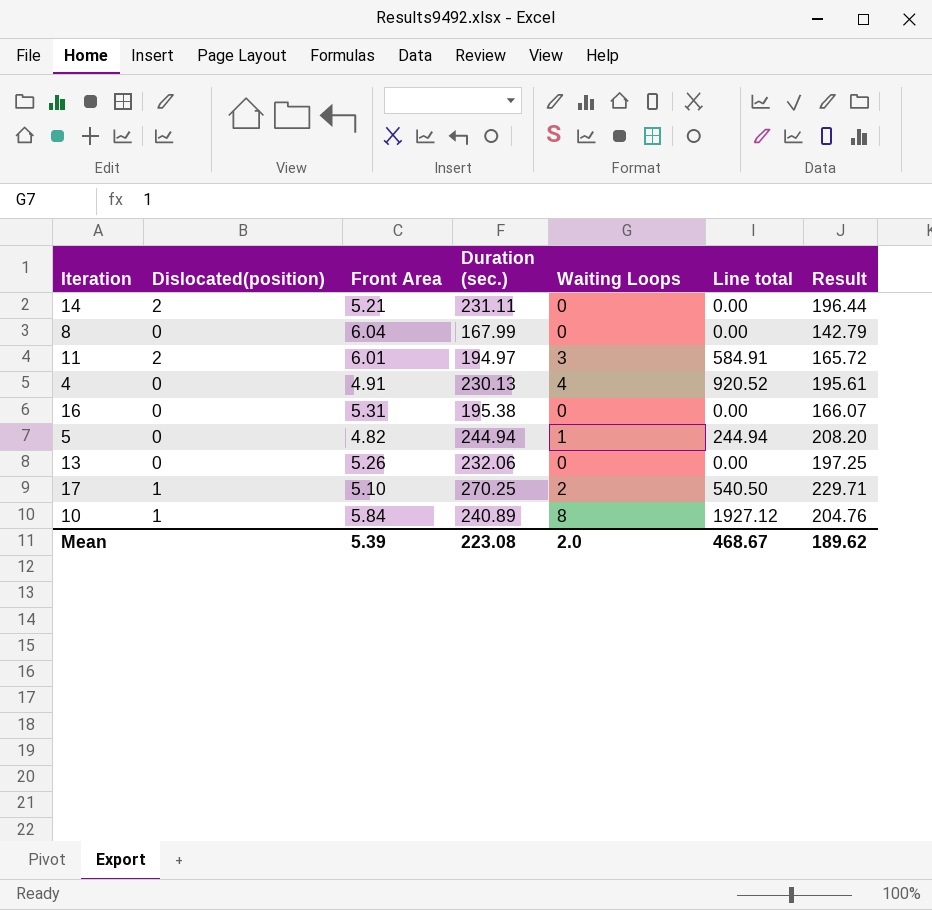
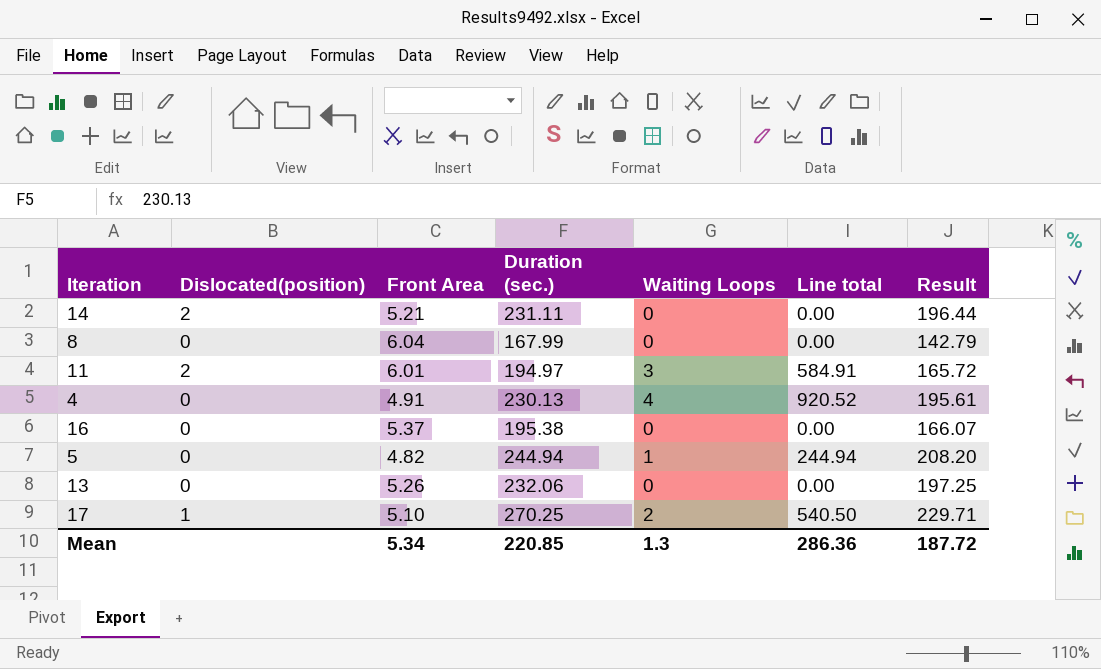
row 10: 1 | 5.84 | 240.89 | 8 | 1927.12 | 204.76 -> none
16 | Front Area: 5.31 -> 5.37
Mean | Front Area: 5.39 -> 5.34
Mean | Duration (sec.): 223.08 -> 220.85
Mean | Waiting Loops: 2.0 -> 1.3
Mean | Line total: 468.67 -> 286.36
Mean | Result: 189.62 -> 187.72

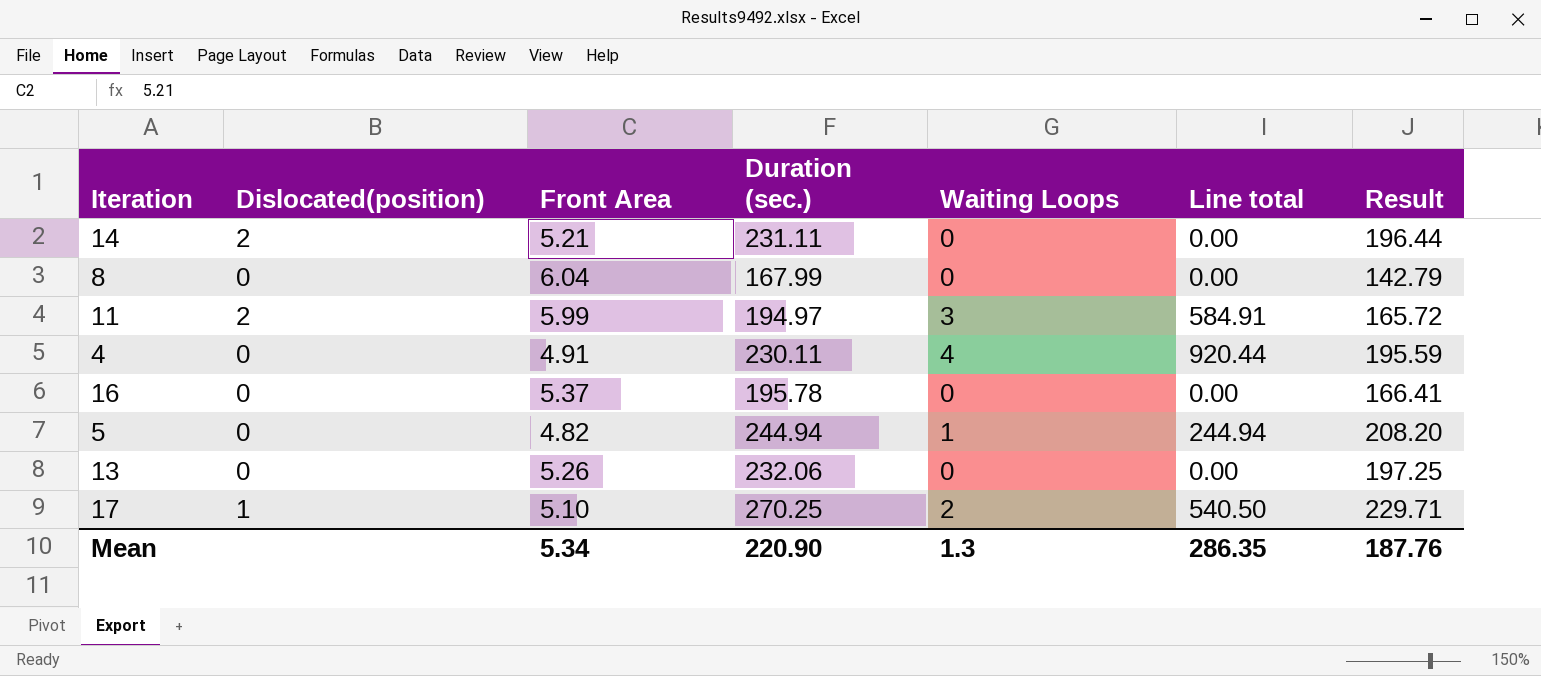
11 | Front Area: 6.01 -> 5.99
4 | Duration (sec.): 230.13 -> 230.11
4 | Line total: 920.52 -> 920.44
4 | Result: 195.61 -> 195.59
16 | Duration (sec.): 195.38 -> 195.78
16 | Result: 166.07 -> 166.41
Mean | Duration (sec.): 220.85 -> 220.90
Mean | Line total: 286.36 -> 286.35
Mean | Result: 187.72 -> 187.76

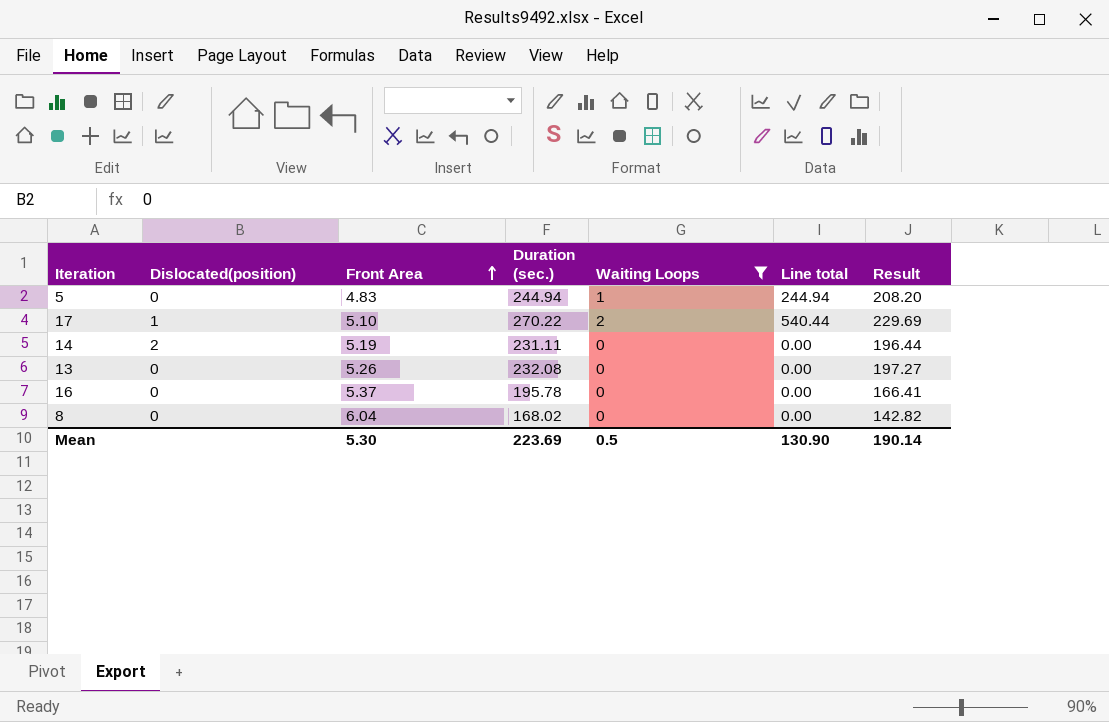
filter: none -> Waiting Loops <= 2
row order: none -> Front Area ascending
5 | Front Area: 4.82 -> 4.83
17 | Duration (sec.): 270.25 -> 270.22
17 | Line total: 540.50 -> 540.44
17 | Result: 229.71 -> 229.69
14 | Front Area: 5.21 -> 5.19
13 | Duration (sec.): 232.06 -> 232.08
13 | Result: 197.25 -> 197.27
8 | Duration (sec.): 167.99 -> 168.02
8 | Result: 142.79 -> 142.82
Mean | Front Area: 5.34 -> 5.30
Mean | Duration (sec.): 220.90 -> 223.69
Mean | Waiting Loops: 1.3 -> 0.5
Mean | Line total: 286.35 -> 130.90
Mean | Result: 187.76 -> 190.14

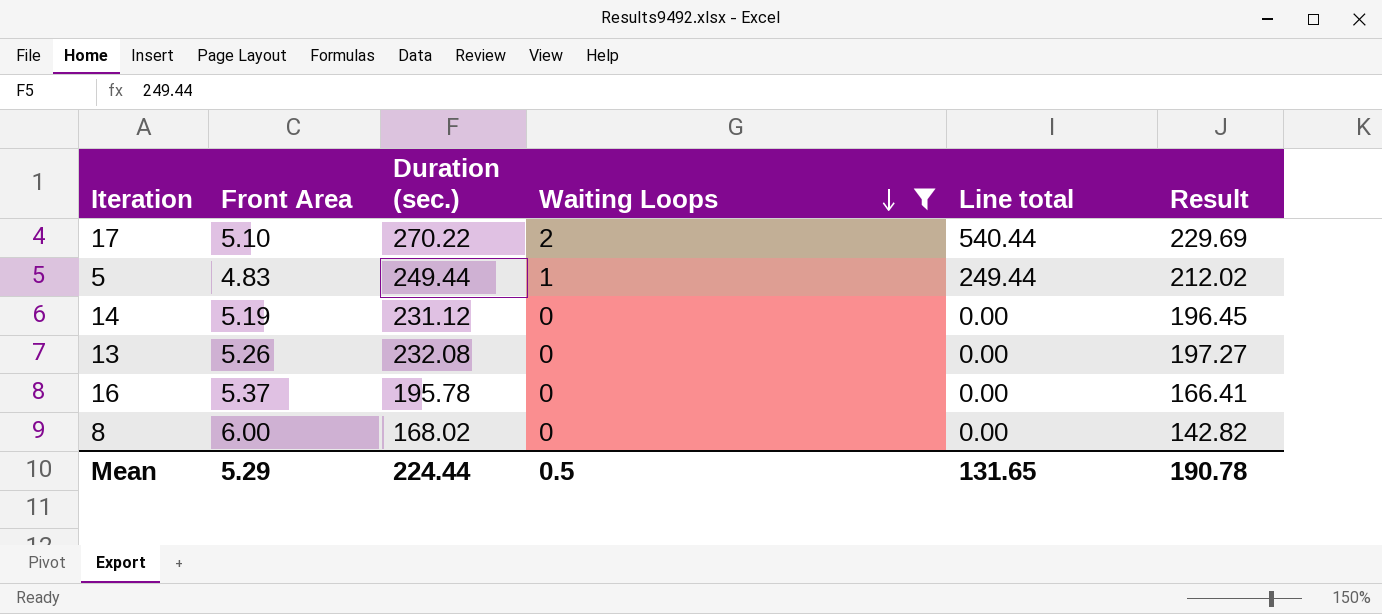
row order: Front Area ascending -> Waiting Loops descending
column Dislocated(position) | position: 2 -> none
5 | Duration (sec.): 244.94 -> 249.44
5 | Line total: 244.94 -> 249.44
5 | Result: 208.20 -> 212.02
14 | Duration (sec.): 231.11 -> 231.12
14 | Result: 196.44 -> 196.45
8 | Front Area: 6.04 -> 6.00
Mean | Front Area: 5.30 -> 5.29
Mean | Duration (sec.): 223.69 -> 224.44
Mean | Line total: 130.90 -> 131.65
Mean | Result: 190.14 -> 190.78

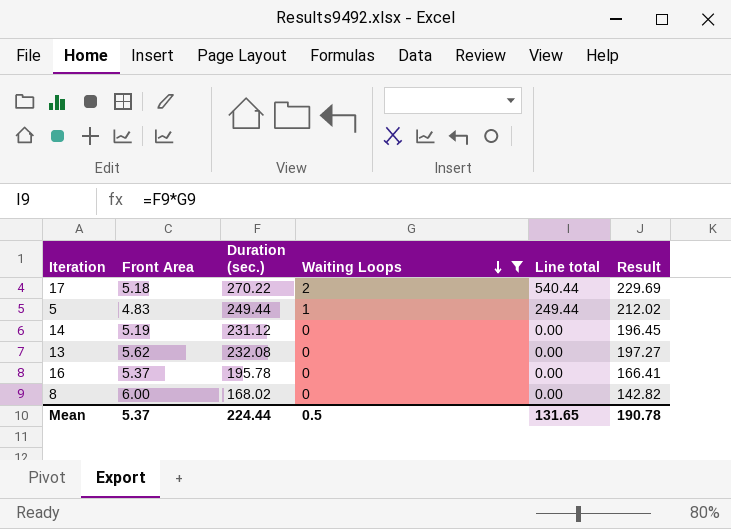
17 | Front Area: 5.10 -> 5.18
13 | Front Area: 5.26 -> 5.62
Mean | Front Area: 5.29 -> 5.37

